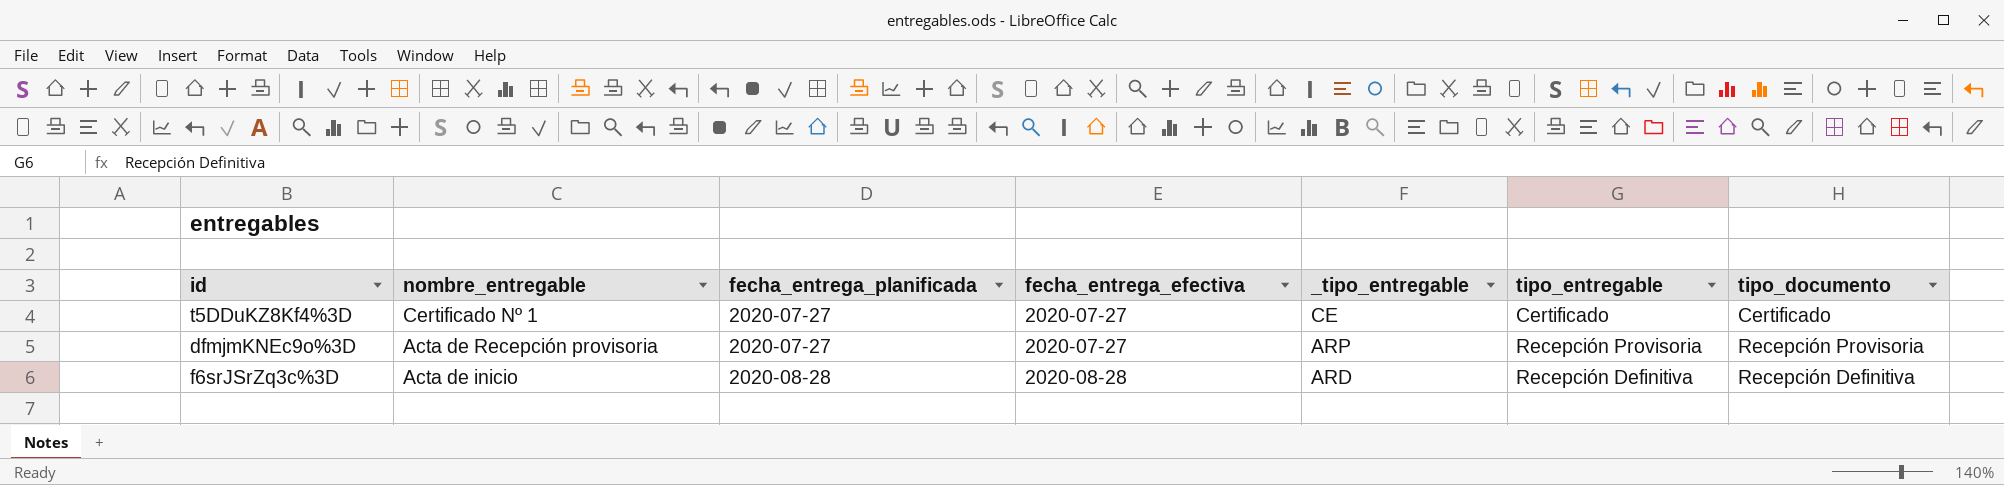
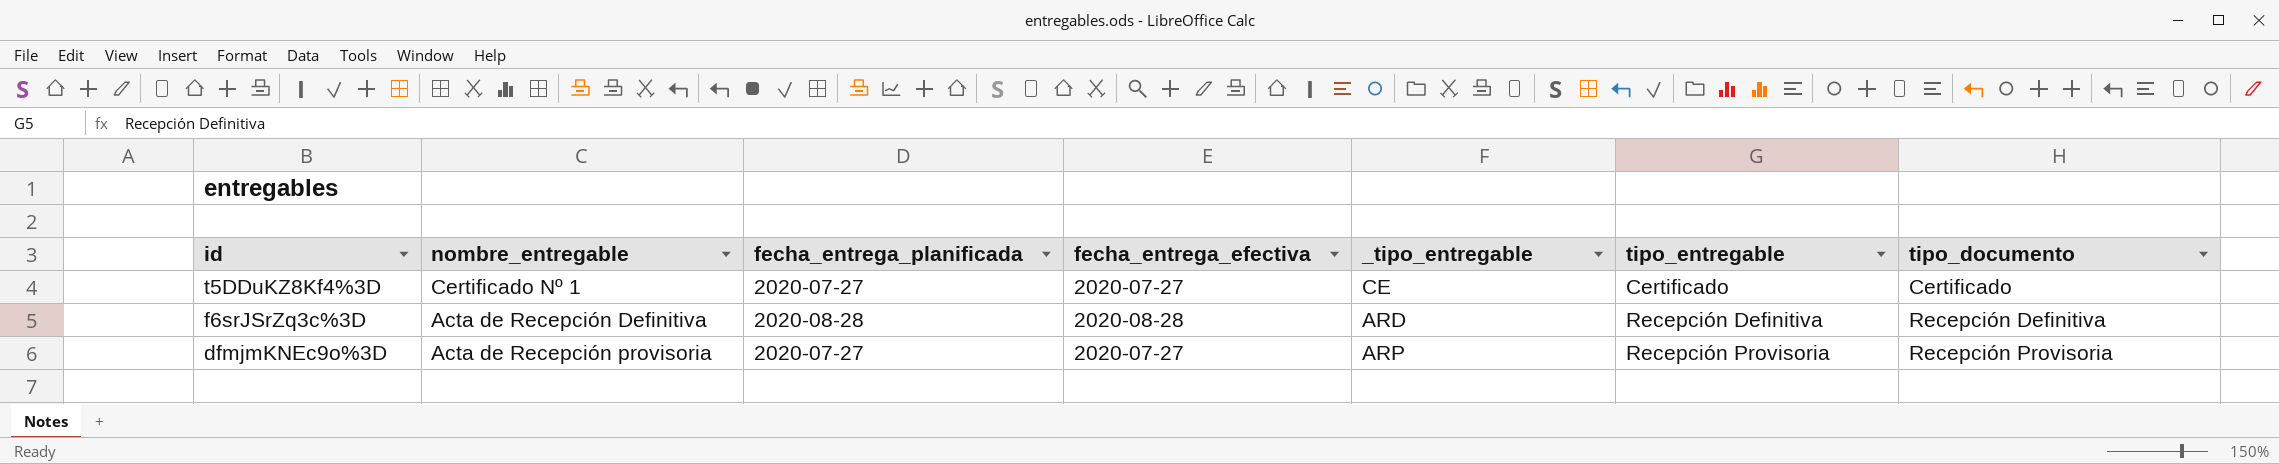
row order: nombre_entregable descending -> id descending
f6srJSrZq3c%3D | nombre_entregable: Acta de inicio -> Acta de Recepción Definitiva

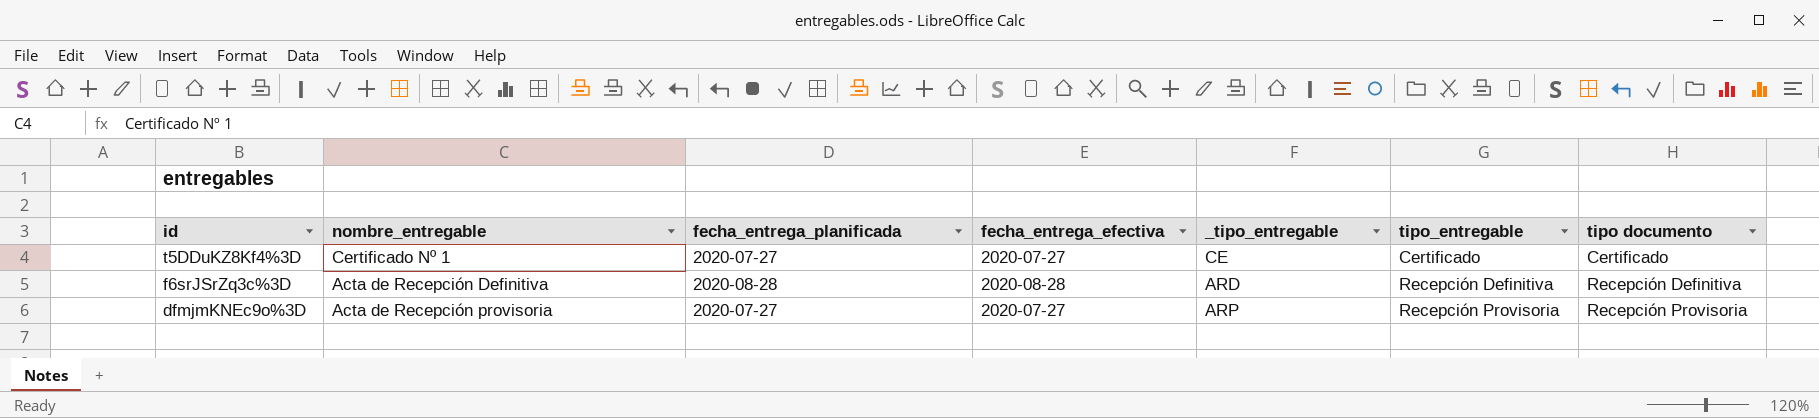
column name: tipo_documento -> tipo documento

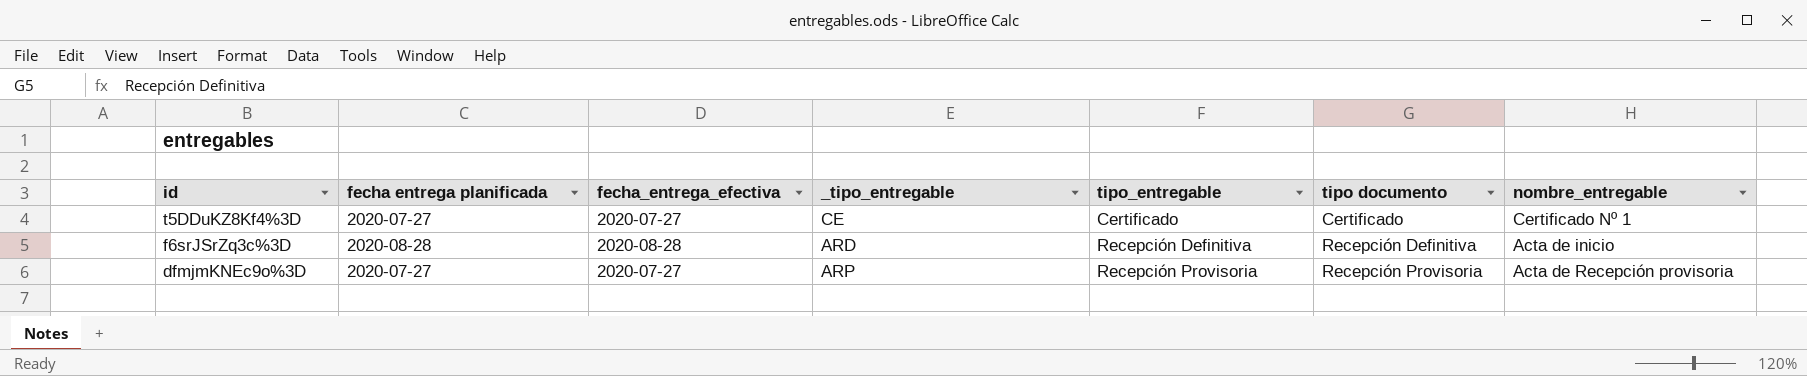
column name: fecha_entrega_planificada -> fecha entrega planificada
column nombre_entregable | position: 2 -> 7
f6srJSrZq3c%3D | nombre_entregable: Acta de Recepción Definitiva -> Acta de inicio

